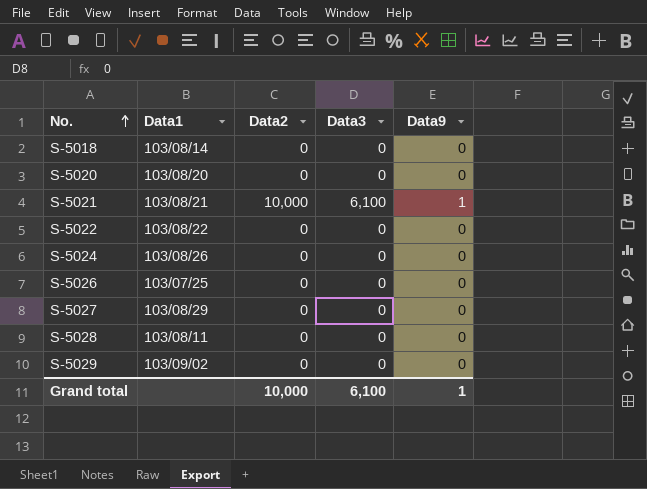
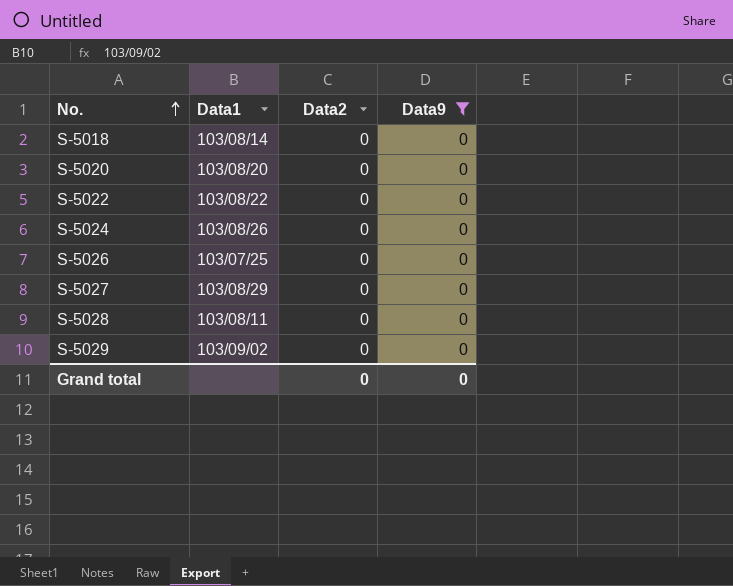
filter: none -> Data9 = 0
column Data3 | position: 4 -> none
Grand total | Data2: 10,000 -> 0
Grand total | Data9: 1 -> 0

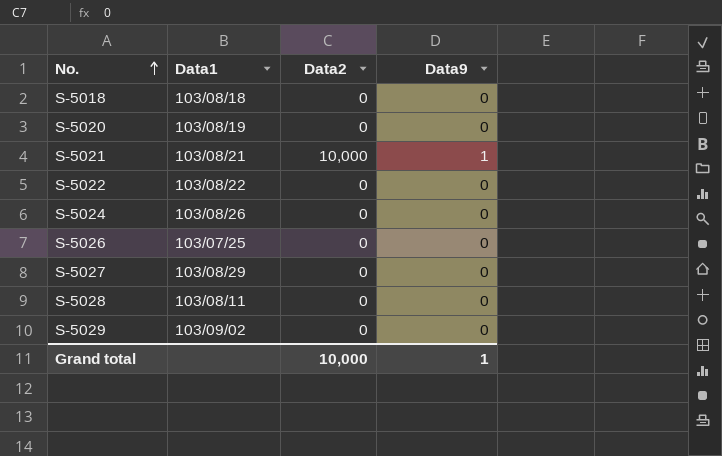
filter: Data9 = 0 -> none
S-5018 | Data1: 103/08/14 -> 103/08/18
S-5020 | Data1: 103/08/20 -> 103/08/19
Grand total | Data2: 0 -> 10,000
Grand total | Data9: 0 -> 1

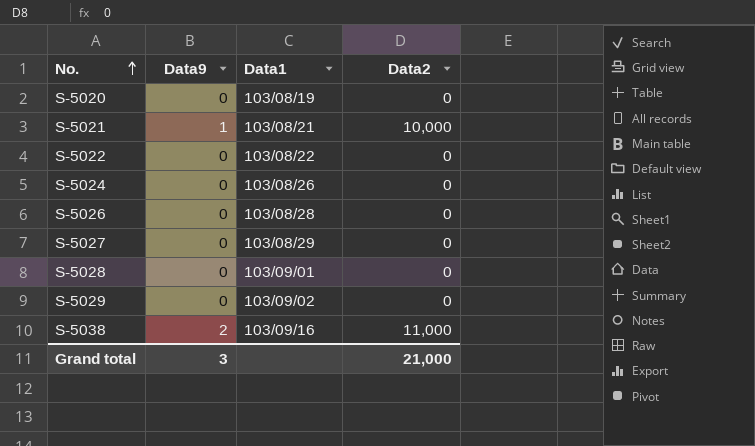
column Data9 | position: 4 -> 2
row S-5018: 103/08/18 | 0 | 0 -> none
S-5026 | Data1: 103/07/25 -> 103/08/28
S-5028 | Data1: 103/08/11 -> 103/09/01
row S-5038: none -> 2 | 103/09/16 | 11,000
Grand total | Data9: 1 -> 3
Grand total | Data2: 10,000 -> 21,000

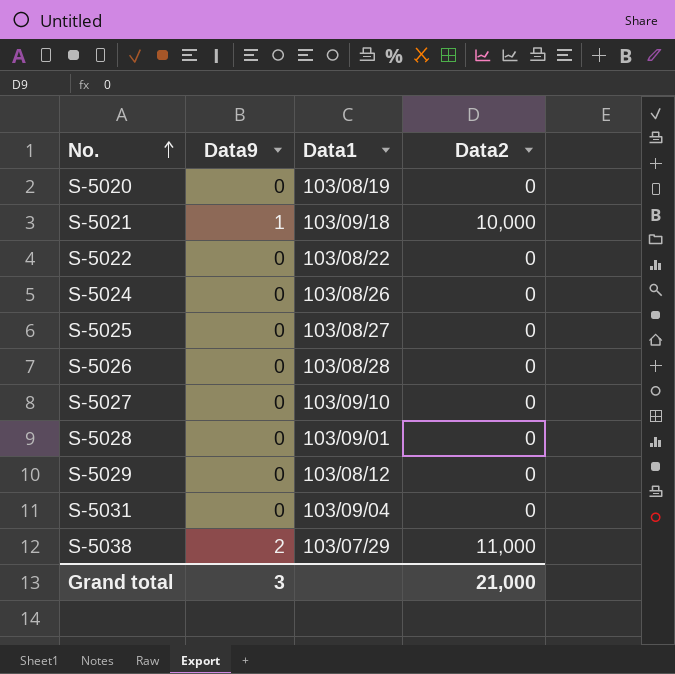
S-5021 | Data1: 103/08/21 -> 103/09/18
row S-5025: none -> 0 | 103/08/27 | 0
S-5027 | Data1: 103/08/29 -> 103/09/10
S-5029 | Data1: 103/09/02 -> 103/08/12
row S-5031: none -> 0 | 103/09/04 | 0
S-5038 | Data1: 103/09/16 -> 103/07/29

